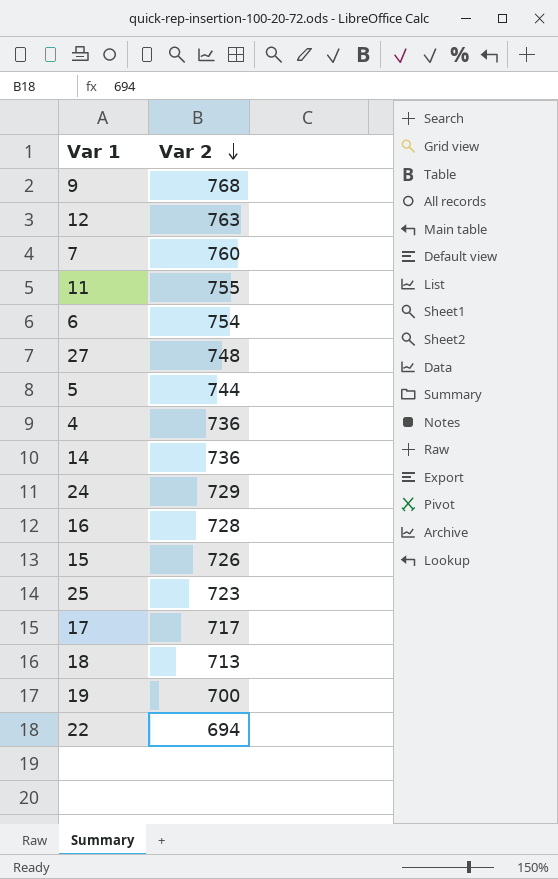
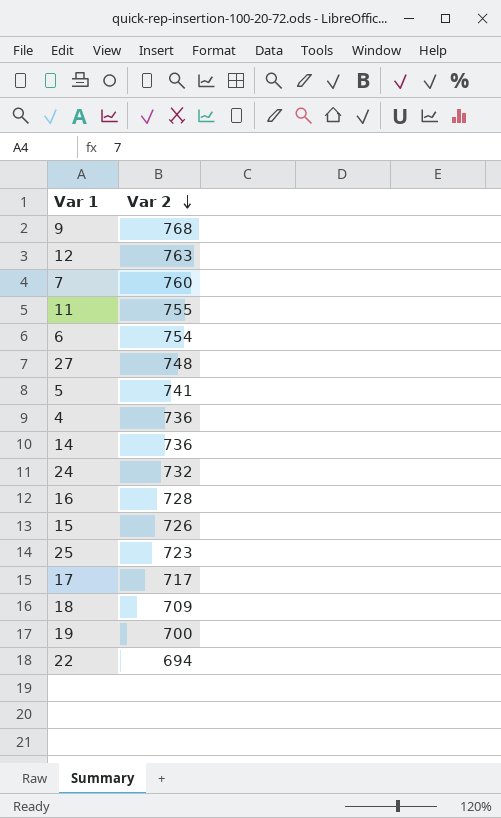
5 | Var 2: 744 -> 741
24 | Var 2: 729 -> 732
18 | Var 2: 713 -> 709

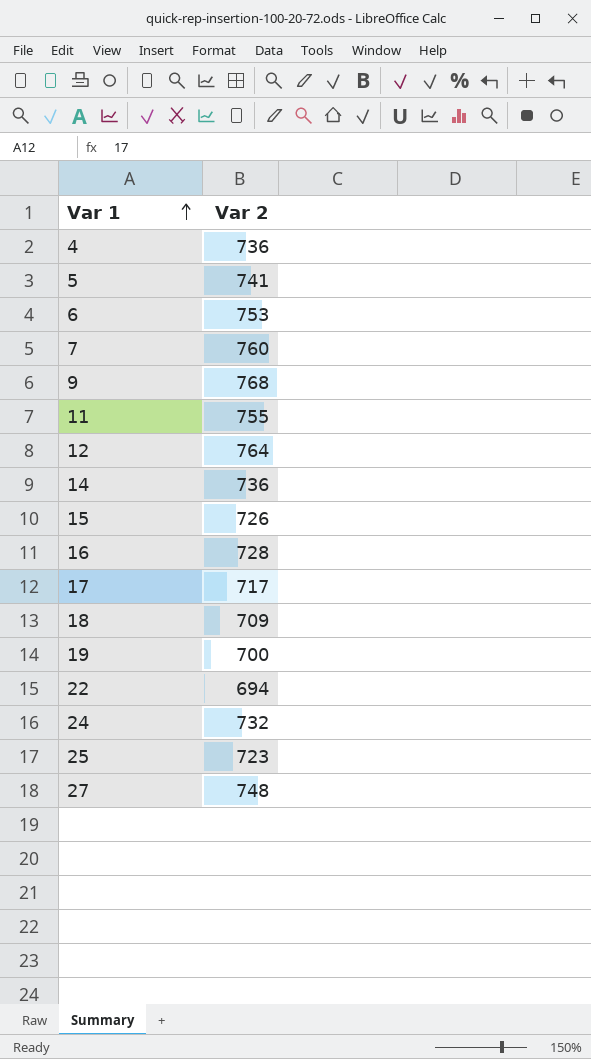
row order: Var 2 descending -> Var 1 ascending
6 | Var 2: 754 -> 753
12 | Var 2: 763 -> 764

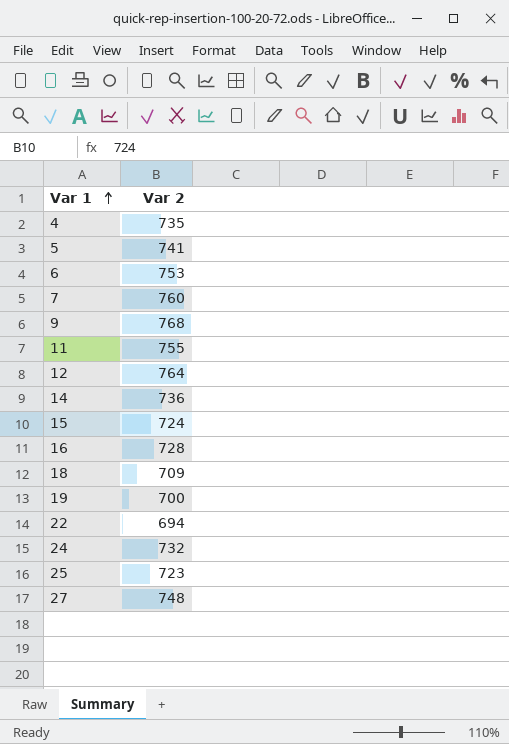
row 17: 717 -> none
4 | Var 2: 736 -> 735
15 | Var 2: 726 -> 724

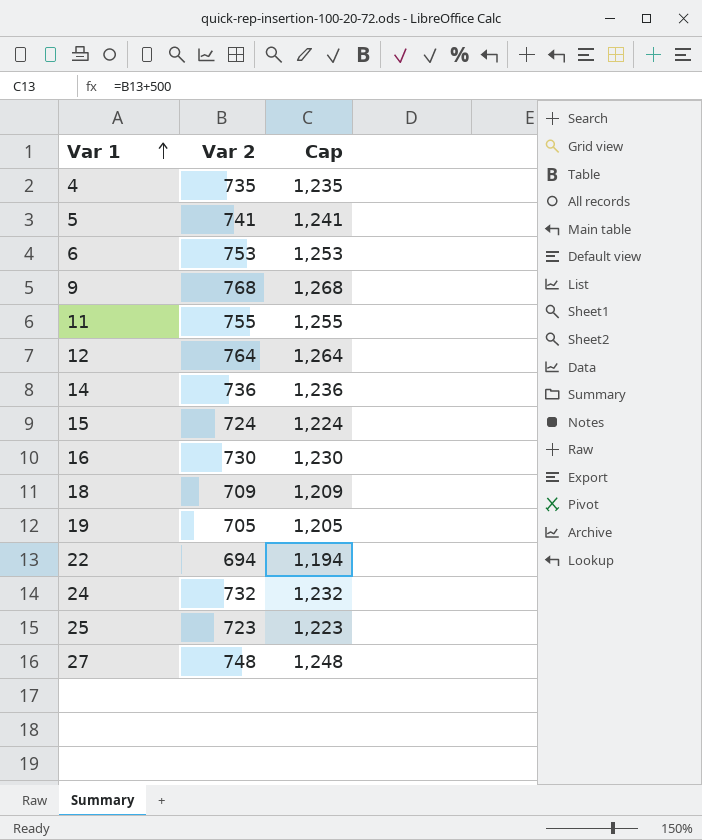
column Cap | formula: none -> [Var 2] + 500
row 7: 760 -> none
16 | Var 2: 728 -> 730
19 | Var 2: 700 -> 705

